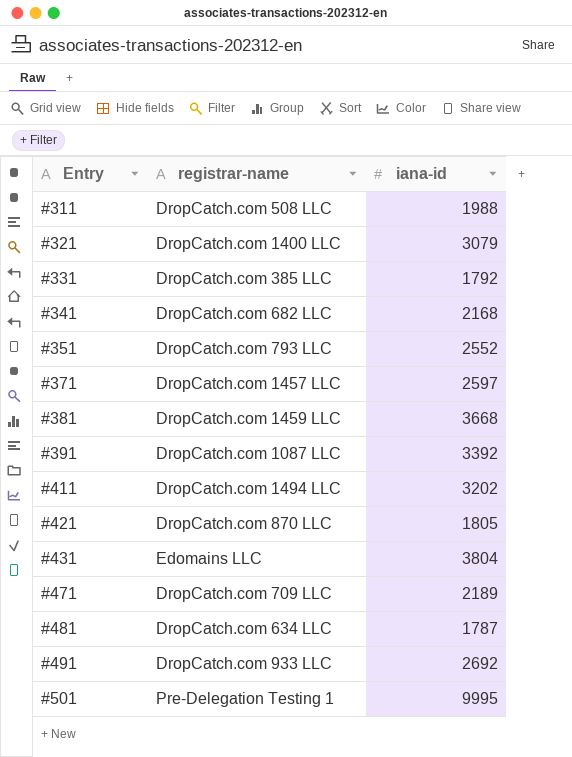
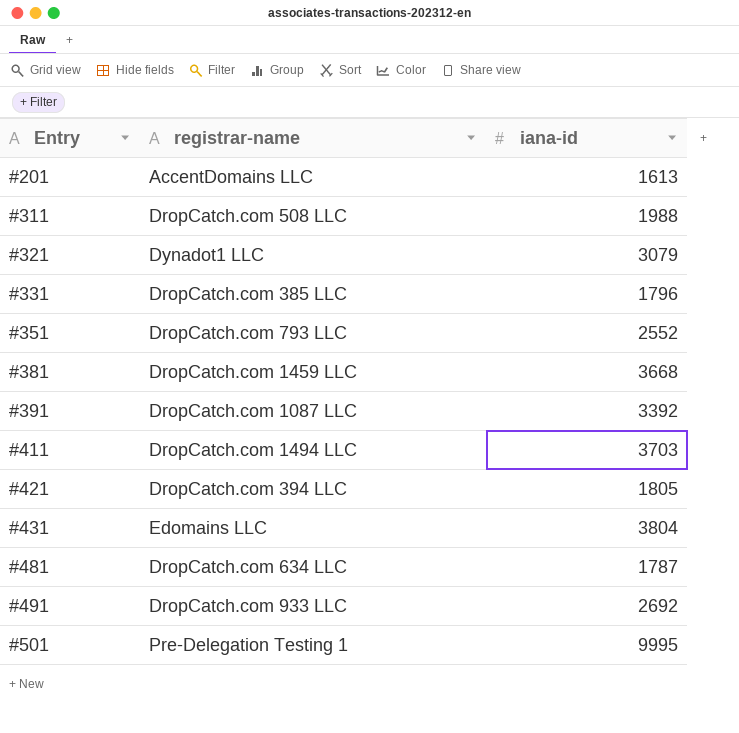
row #341: DropCatch.com 682 LLC | 2168 -> none
row #371: DropCatch.com 1457 LLC | 2597 -> none
row #471: DropCatch.com 709 LLC | 2189 -> none
row #201: none -> AccentDomains LLC | 1613
#321 | registrar-name: DropCatch.com 1400 LLC -> Dynadot1 LLC
#331 | iana-id: 1792 -> 1796
#411 | iana-id: 3202 -> 3703
#421 | registrar-name: DropCatch.com 870 LLC -> DropCatch.com 394 LLC

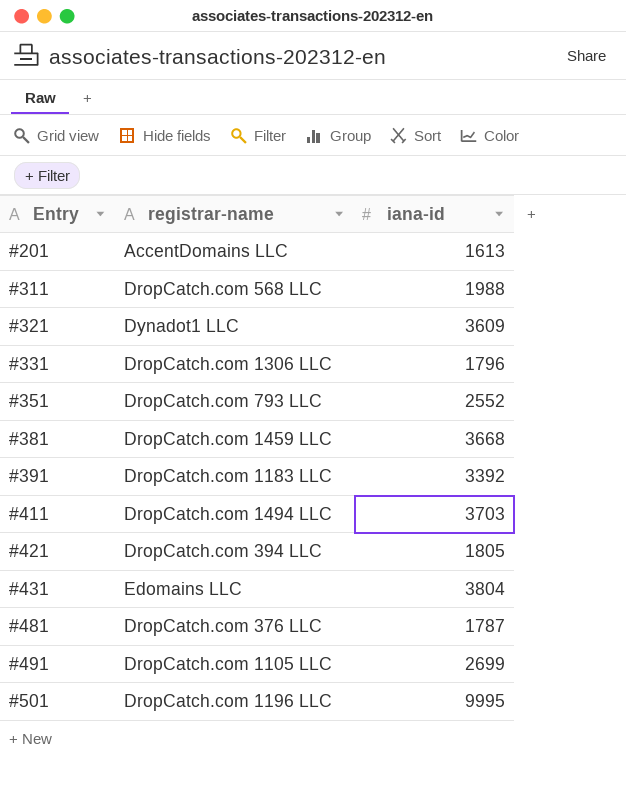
#311 | registrar-name: DropCatch.com 508 LLC -> DropCatch.com 568 LLC
#321 | iana-id: 3079 -> 3609
#331 | registrar-name: DropCatch.com 385 LLC -> DropCatch.com 1306 LLC
#391 | registrar-name: DropCatch.com 1087 LLC -> DropCatch.com 1183 LLC
#481 | registrar-name: DropCatch.com 634 LLC -> DropCatch.com 376 LLC
#491 | registrar-name: DropCatch.com 933 LLC -> DropCatch.com 1105 LLC
#491 | iana-id: 2692 -> 2699
#501 | registrar-name: Pre-Delegation Testing 1 -> DropCatch.com 1196 LLC

